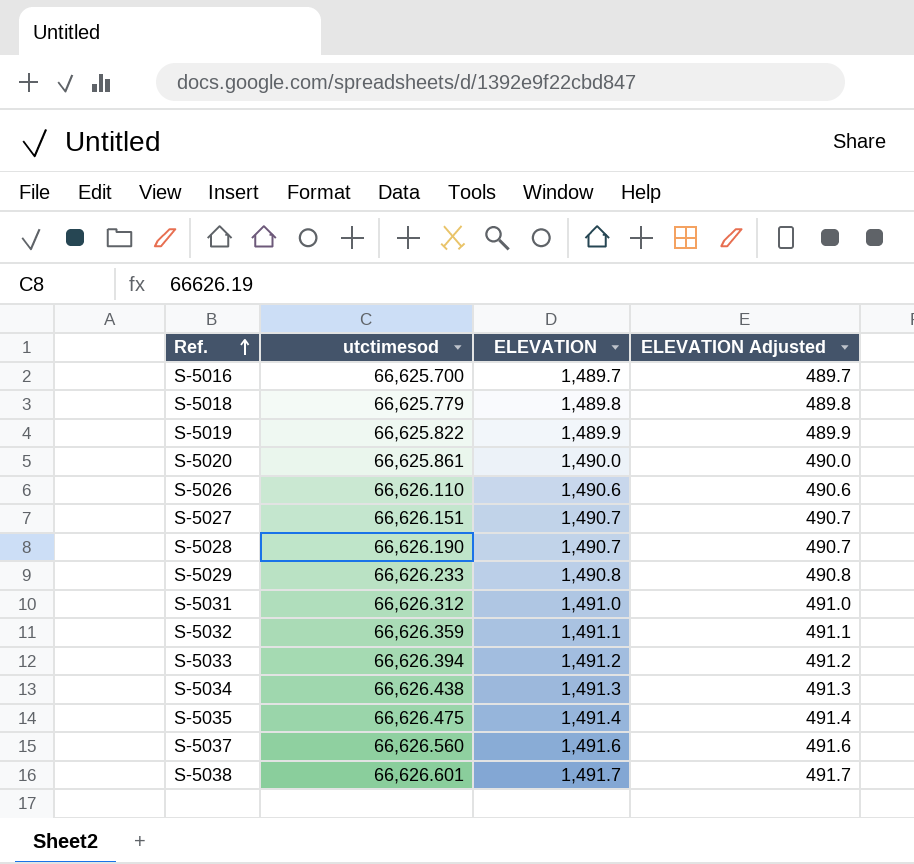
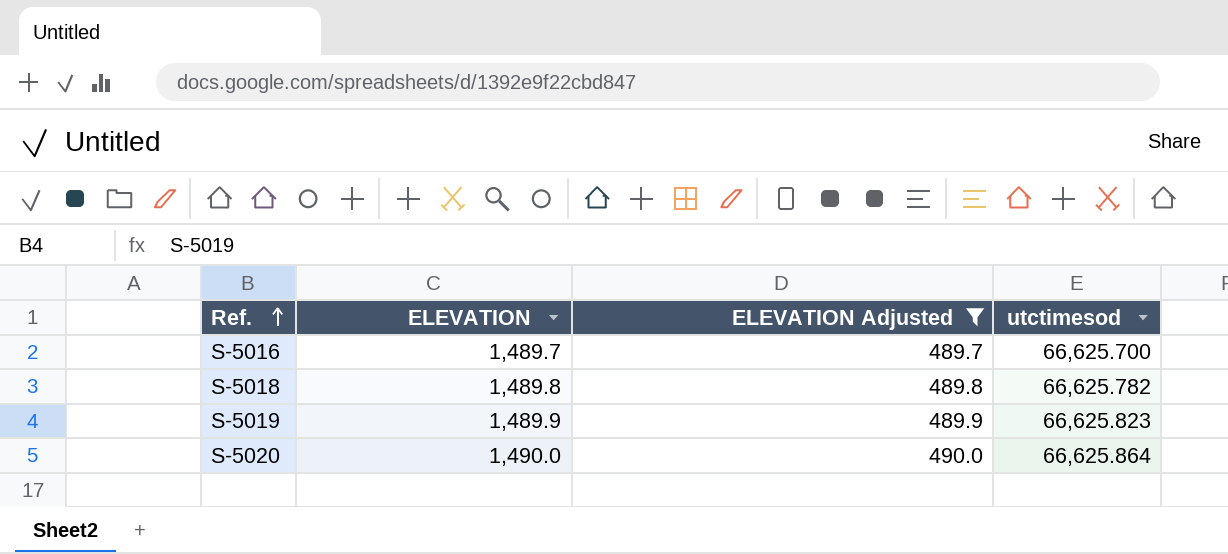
filter: none -> ELEVATION Adjusted <= 490.0
column utctimesod | position: 2 -> 4
S-5018 | utctimesod: 66,625.779 -> 66,625.782
S-5019 | utctimesod: 66,625.822 -> 66,625.823
S-5020 | utctimesod: 66,625.861 -> 66,625.864

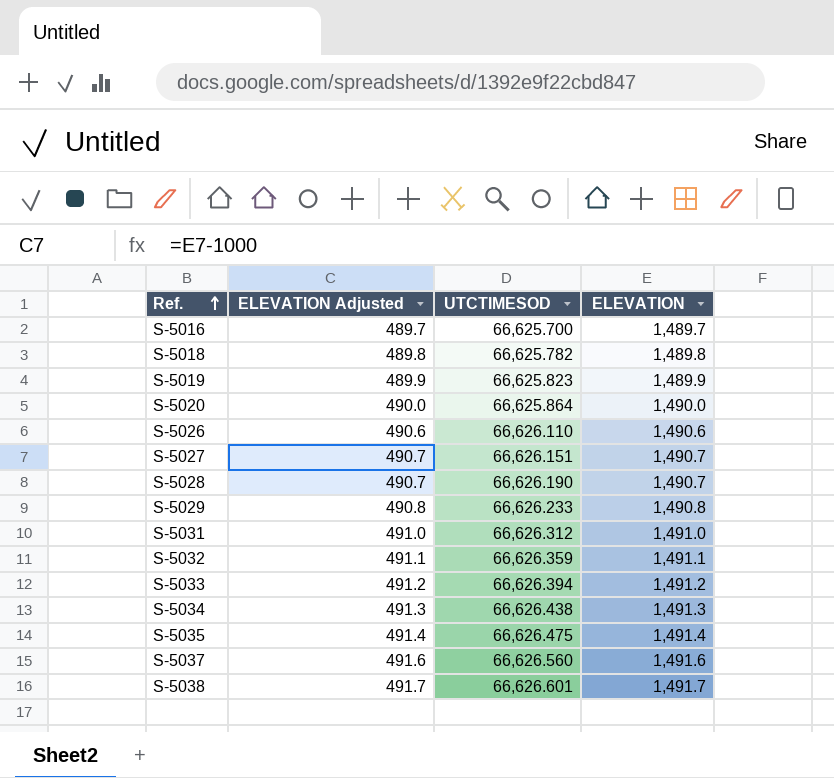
filter: ELEVATION Adjusted <= 490.0 -> none
column name: utctimesod -> UTCTIMESOD
column ELEVATION | position: 2 -> 4

